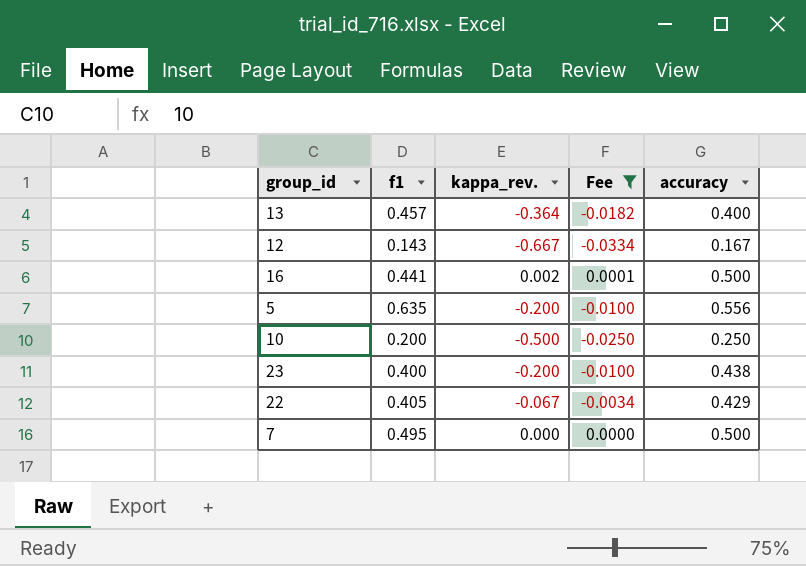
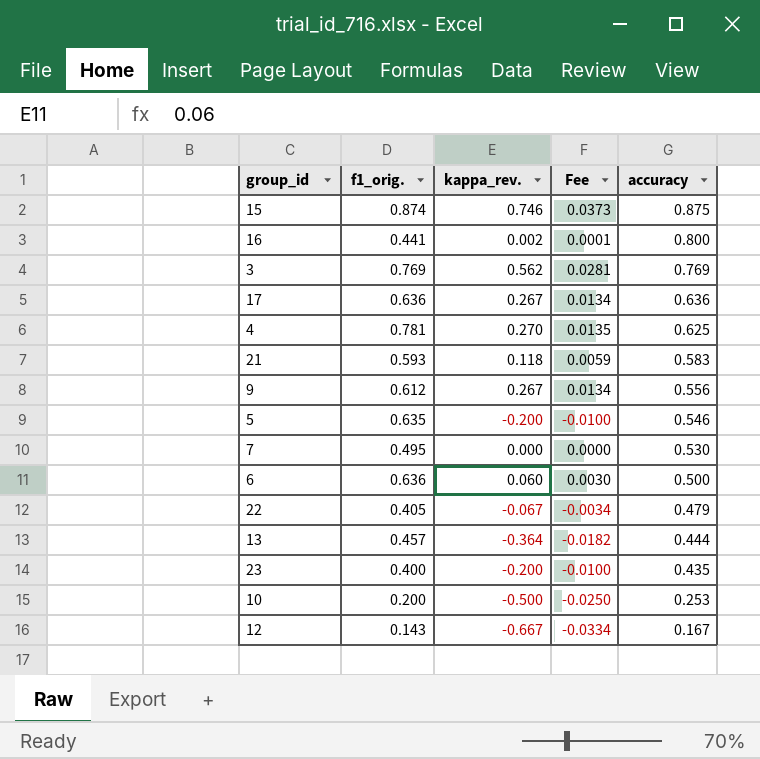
filter: Fee <= 0.0001 -> none
row order: none -> accuracy descending
column name: f1 -> f1_orig.
16 | accuracy: 0.500 -> 0.800
5 | accuracy: 0.556 -> 0.546
7 | accuracy: 0.500 -> 0.530
22 | accuracy: 0.429 -> 0.479
13 | accuracy: 0.400 -> 0.444
23 | accuracy: 0.438 -> 0.435
10 | accuracy: 0.250 -> 0.253

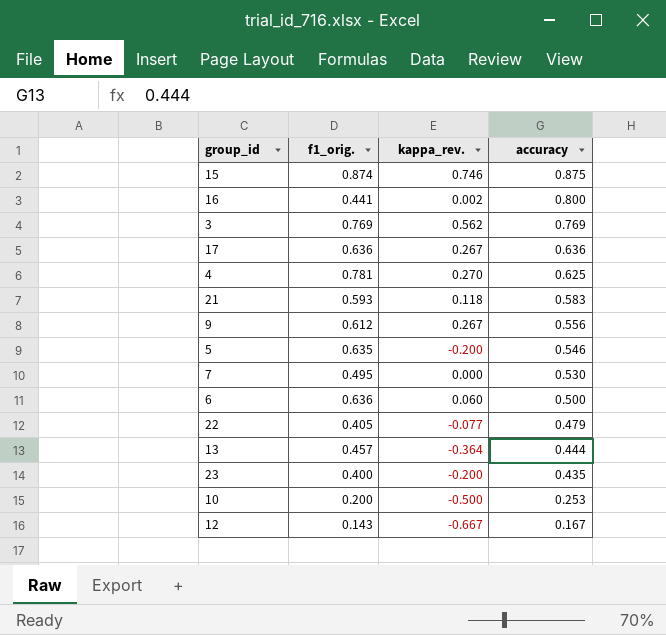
column Fee | formula: [kappa_rev.] * 0.05 -> none
22 | kappa_rev.: -0.067 -> -0.077

